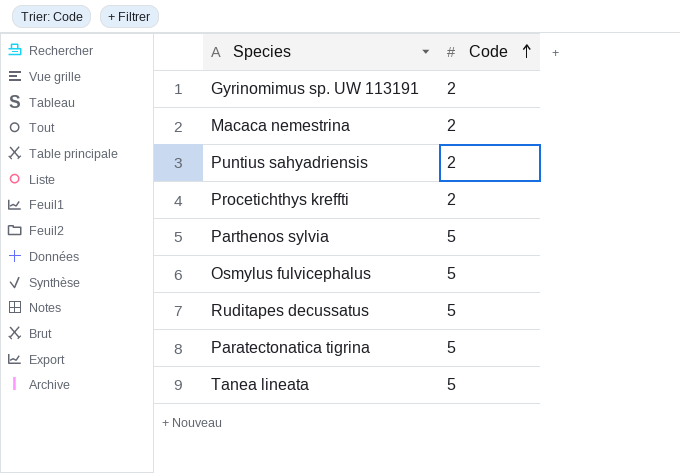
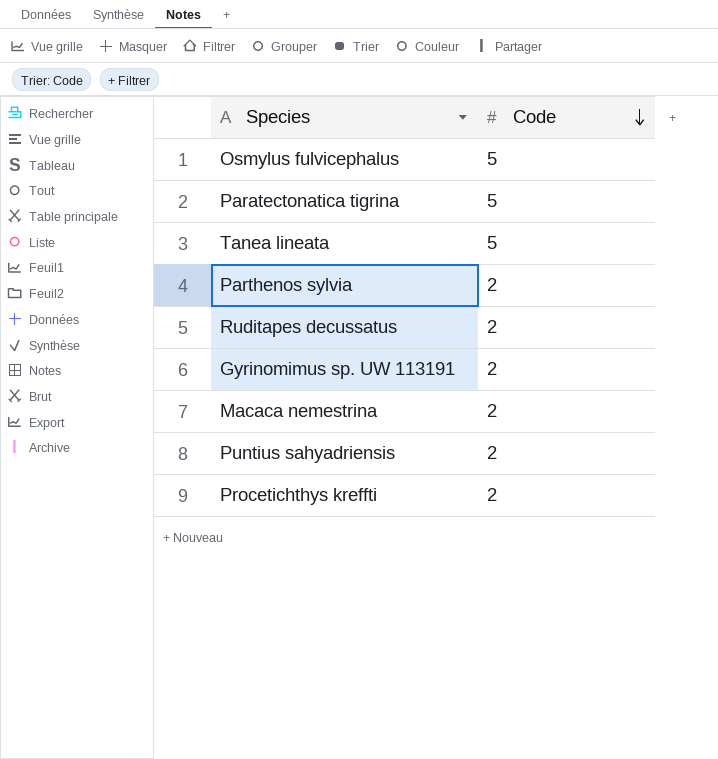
row order: Code ascending -> Code descending
Parthenos sylvia | Code: 5 -> 2
Ruditapes decussatus | Code: 5 -> 2

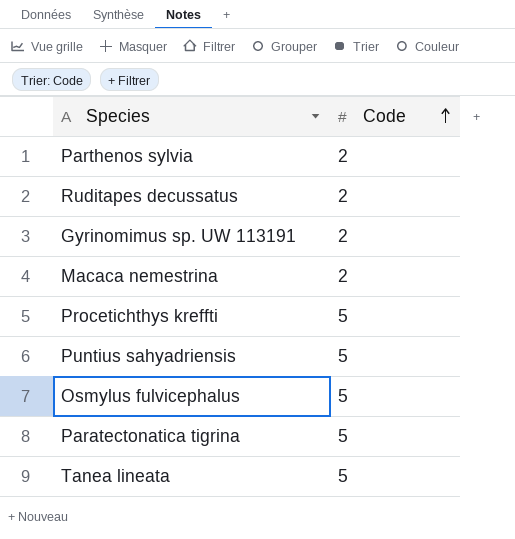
row order: Code descending -> Code ascending
Procetichthys kreffti | Code: 2 -> 5
Puntius sahyadriensis | Code: 2 -> 5

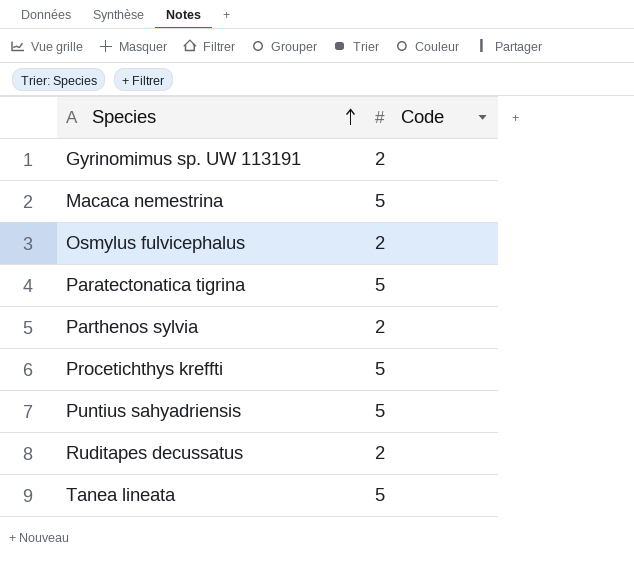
row order: Code ascending -> Species ascending
Macaca nemestrina | Code: 2 -> 5
Osmylus fulvicephalus | Code: 5 -> 2

